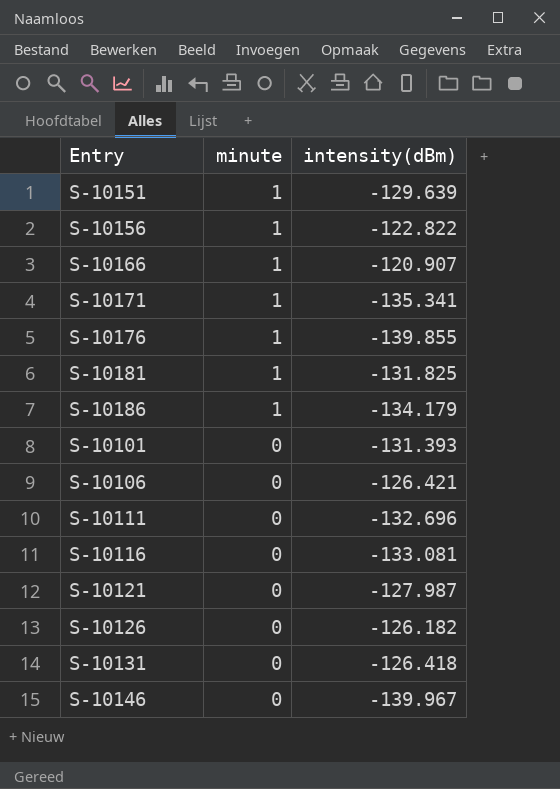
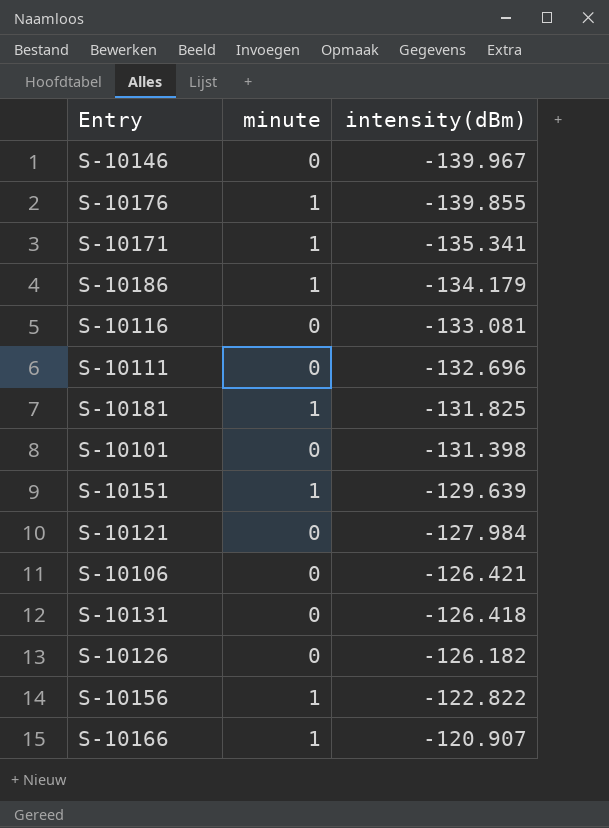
row order: minute descending -> intensity(dBm) ascending
S-10101 | intensity(dBm): -131.393 -> -131.398
S-10121 | intensity(dBm): -127.987 -> -127.984

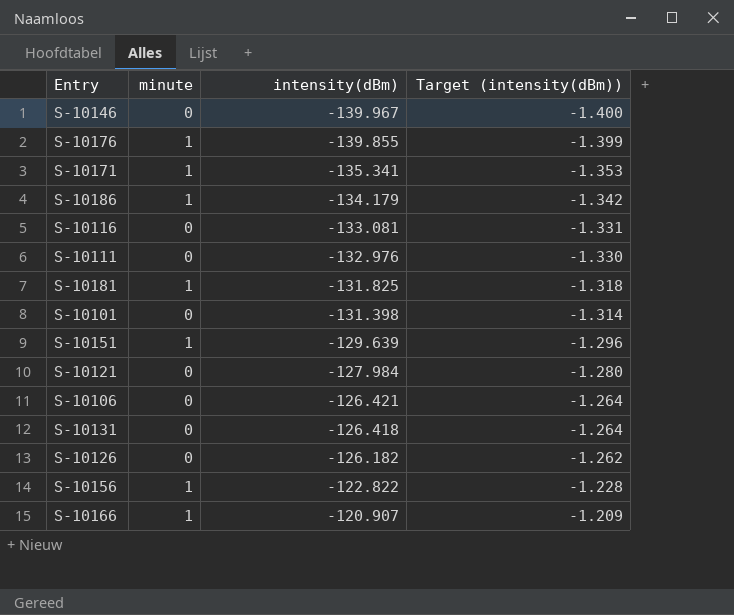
column Target (intensity(dBm)) | formula: none -> [intensity(dBm)] * 0.01
S-10111 | intensity(dBm): -132.696 -> -132.976

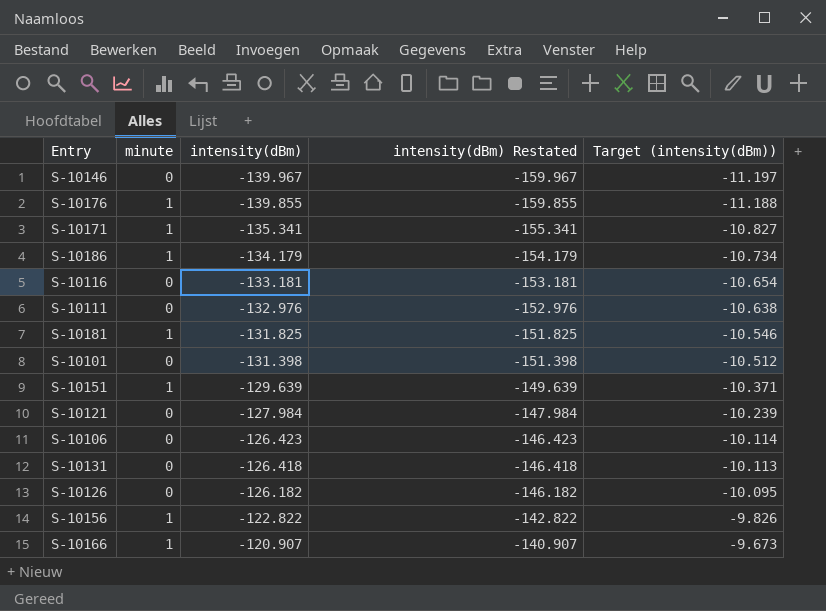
column intensity(dBm) Restated | formula: none -> [intensity(dBm)] - 20
column Target (intensity(dBm)) | formula: [intensity(dBm)] * 0.01 -> [intensity(dBm)] * 0.08
S-10116 | intensity(dBm): -133.081 -> -133.181
S-10106 | intensity(dBm): -126.421 -> -126.423

